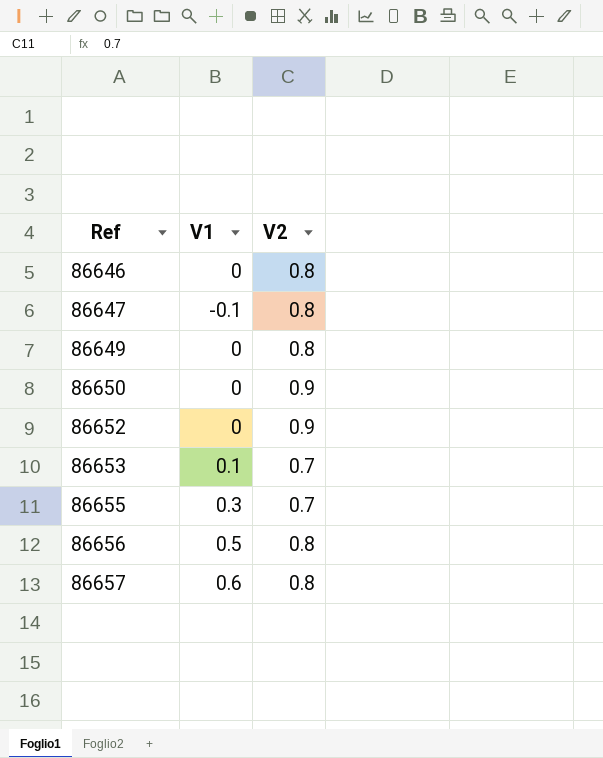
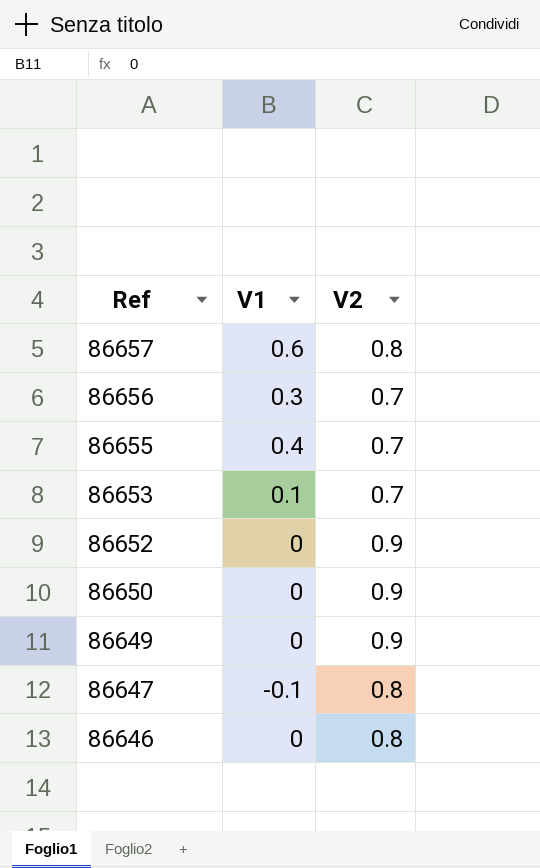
row order: Ref ascending -> Ref descending
86656 | V1: 0.5 -> 0.3
86656 | V2: 0.8 -> 0.7
86655 | V1: 0.3 -> 0.4
86649 | V2: 0.8 -> 0.9

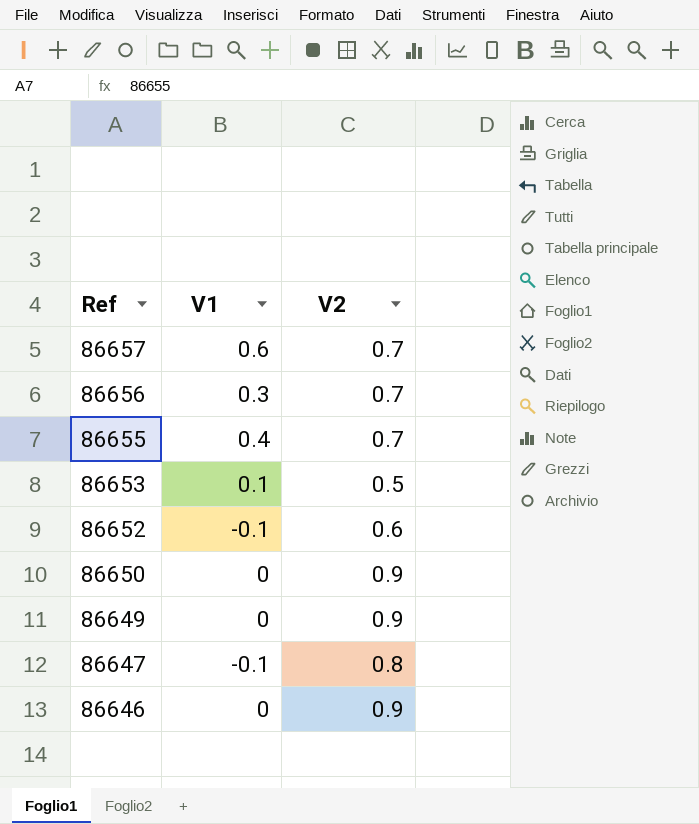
86657 | V2: 0.8 -> 0.7
86653 | V2: 0.7 -> 0.5
86652 | V1: 0 -> -0.1
86652 | V2: 0.9 -> 0.6
86646 | V2: 0.8 -> 0.9

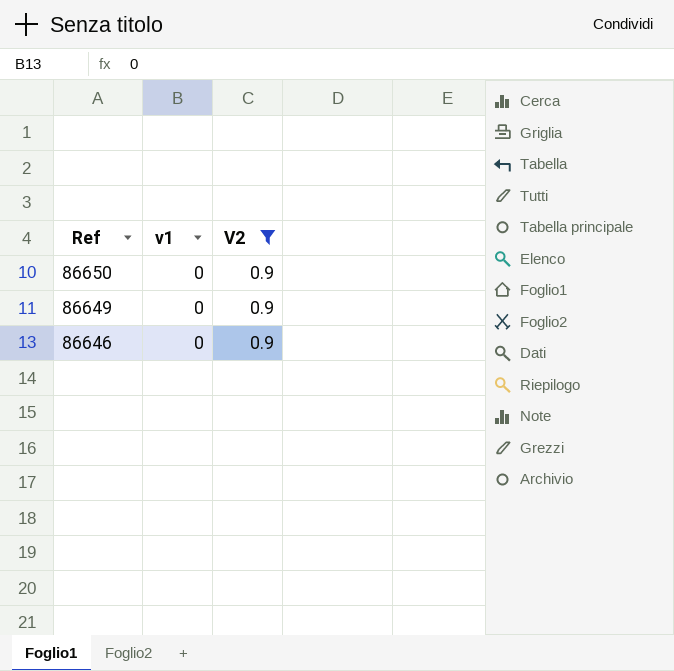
filter: none -> V2 = 0.9
column name: V1 -> v1

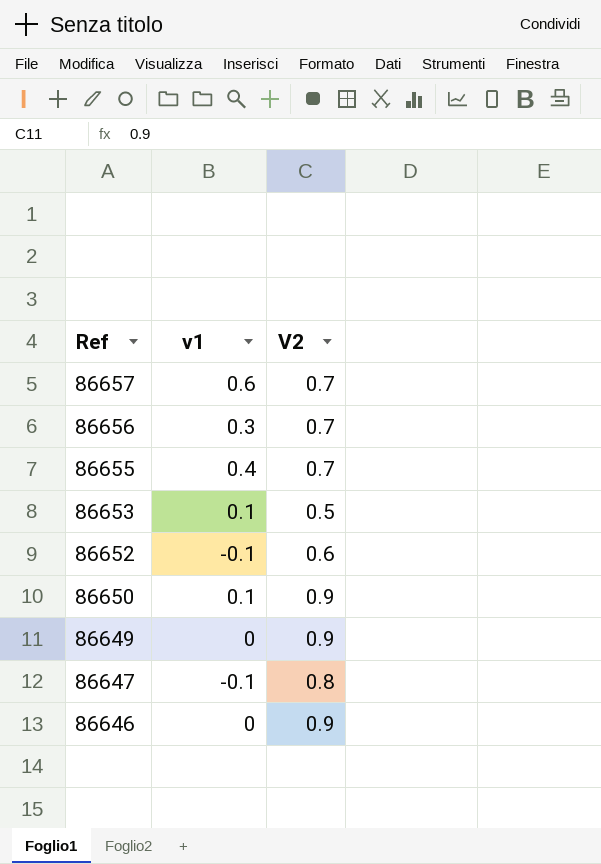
filter: V2 = 0.9 -> none
86650 | v1: 0 -> 0.1

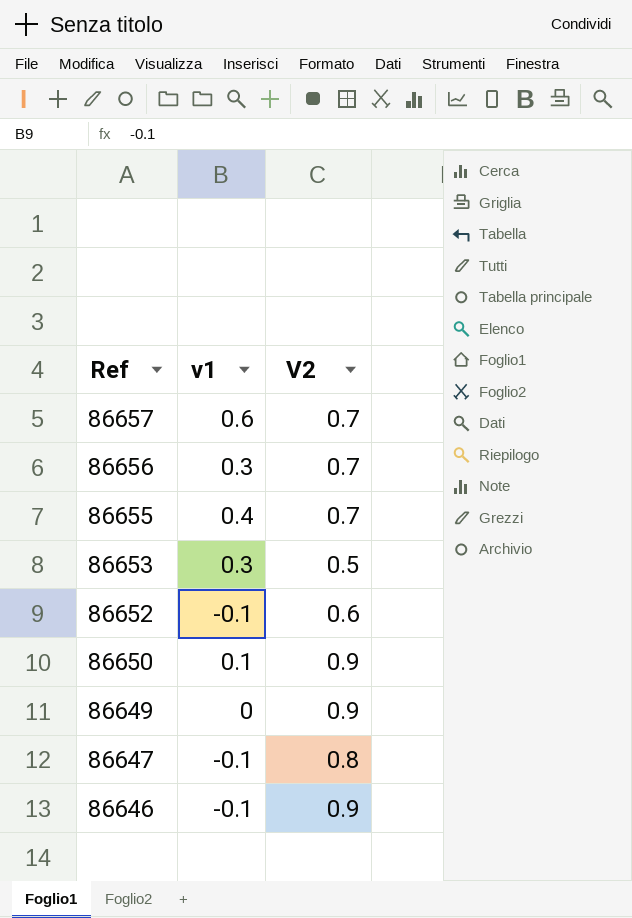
86653 | v1: 0.1 -> 0.3
86646 | v1: 0 -> -0.1

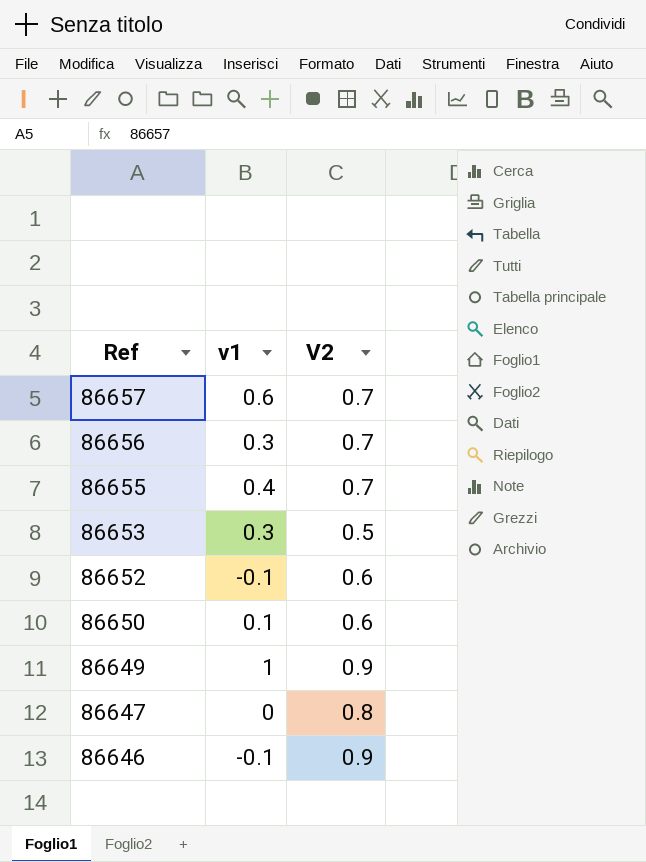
86650 | V2: 0.9 -> 0.6
86649 | v1: 0 -> 1
86647 | v1: -0.1 -> 0

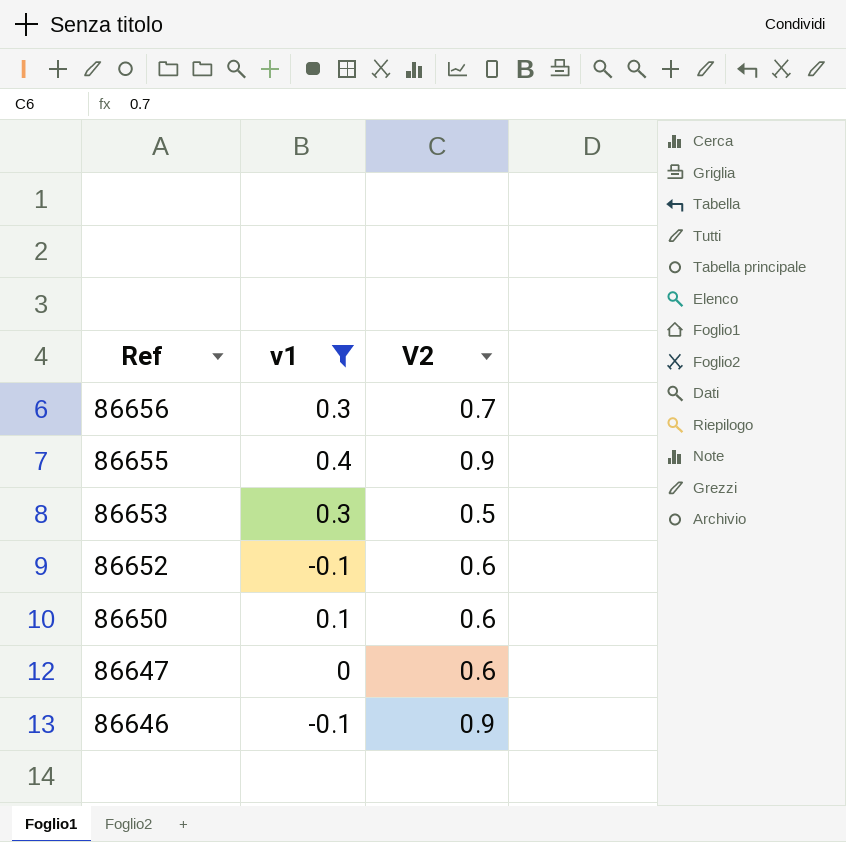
filter: none -> v1 <= 0.4
86655 | V2: 0.7 -> 0.9
86647 | V2: 0.8 -> 0.6

